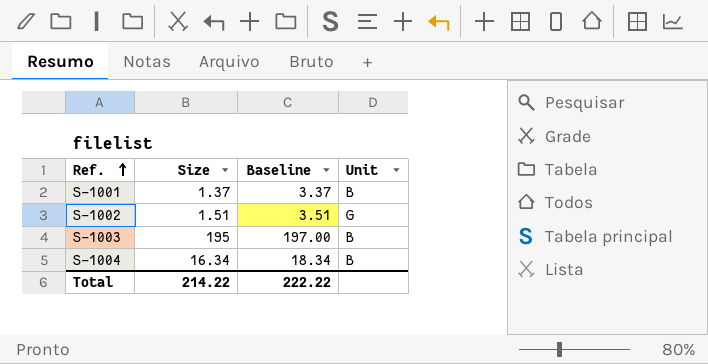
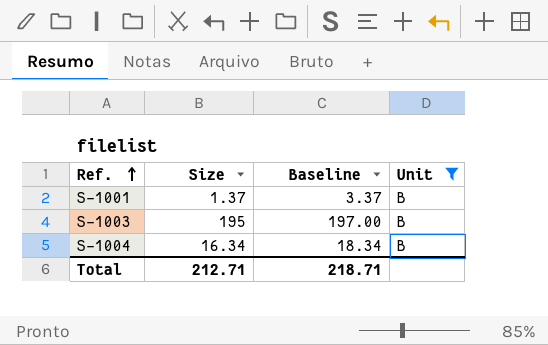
filter: none -> Unit = B
Total | Size: 214.22 -> 212.71
Total | Baseline: 222.22 -> 218.71

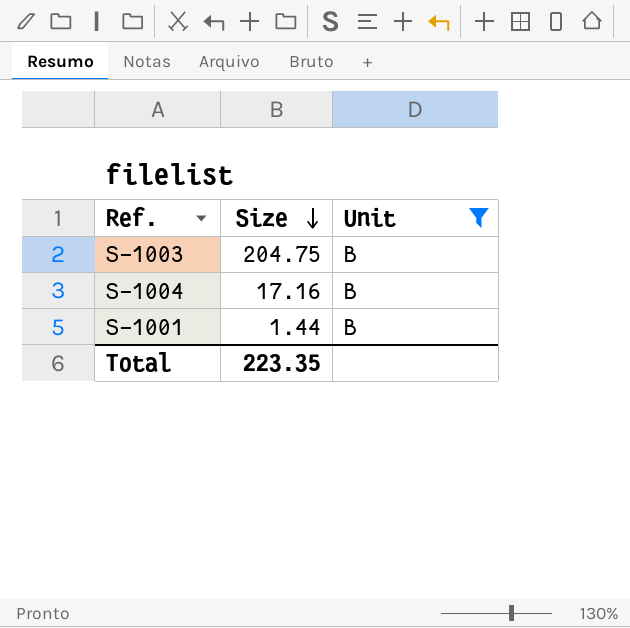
row order: Ref. ascending -> Size descending
column Baseline | formula: [Size] + 2 -> none
S-1003 | Size: 195 -> 204.75
S-1004 | Size: 16.34 -> 17.16
S-1001 | Size: 1.37 -> 1.44
Total | Size: 212.71 -> 223.35

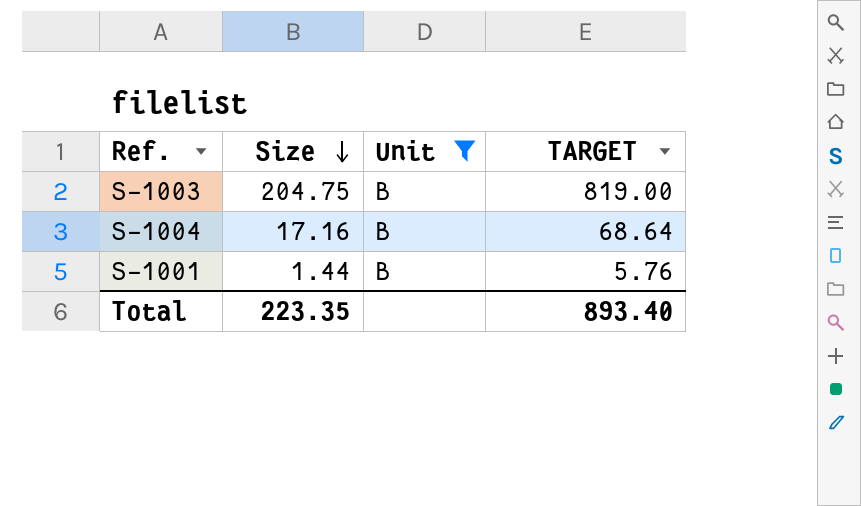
column TARGET | formula: none -> [Size] * 4

